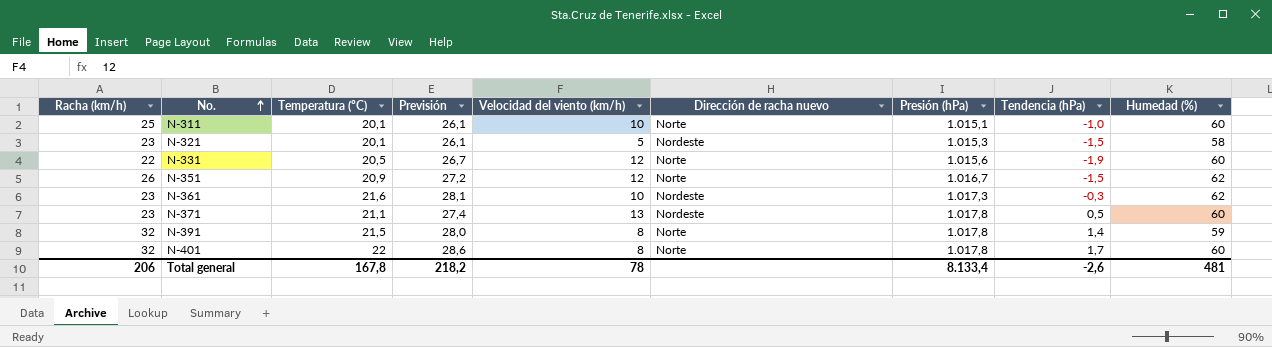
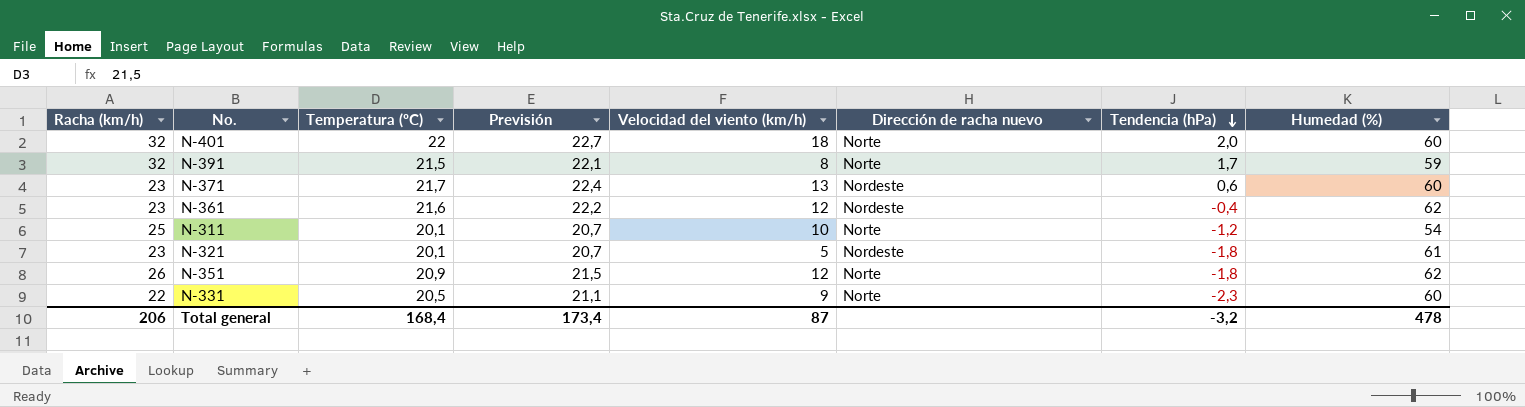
row order: No. ascending -> Tendencia (hPa) descending
column Presión (hPa) | position: 7 -> none
column Previsión | formula: [Temperatura (ºC)] * 1,3 -> [Temperatura (ºC)] * 1,03
N-401 | Velocidad del viento (km/h): 8 -> 18
N-401 | Tendencia (hPa): 1,7 -> 2,0
N-391 | Tendencia (hPa): 1,4 -> 1,7
N-371 | Temperatura (ºC): 21,1 -> 21,7
N-371 | Tendencia (hPa): 0,5 -> 0,6
N-361 | Velocidad del viento (km/h): 10 -> 12
N-361 | Tendencia (hPa): -0,3 -> -0,4
N-311 | Tendencia (hPa): -1,0 -> -1,2
N-311 | Humedad (%): 60 -> 54
N-321 | Tendencia (hPa): -1,5 -> -1,8
N-321 | Humedad (%): 58 -> 61
N-351 | Tendencia (hPa): -1,5 -> -1,8
N-331 | Velocidad del viento (km/h): 12 -> 9
N-331 | Tendencia (hPa): -1,9 -> -2,3
Total general | Temperatura (ºC): 167,8 -> 168,4
Total general | Previsión: 218,2 -> 173,4
Total general | Velocidad del viento (km/h): 78 -> 87
Total general | Tendencia (hPa): -2,6 -> -3,2
Total general | Humedad (%): 481 -> 478

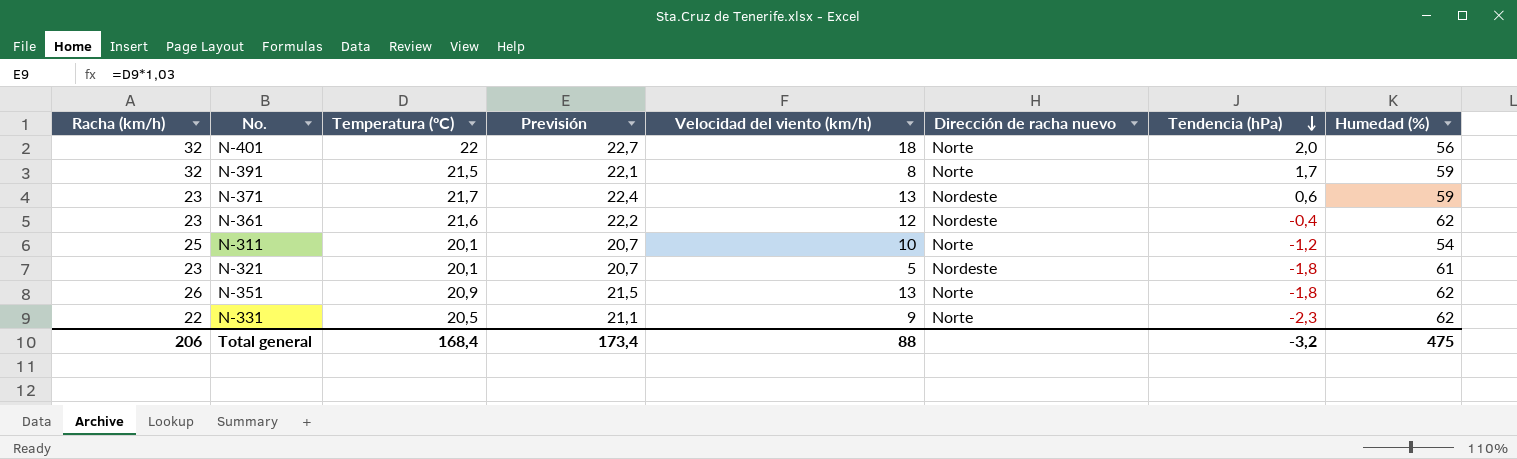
N-401 | Humedad (%): 60 -> 56
N-371 | Humedad (%): 60 -> 59
N-351 | Velocidad del viento (km/h): 12 -> 13
N-331 | Humedad (%): 60 -> 62
Total general | Velocidad del viento (km/h): 87 -> 88
Total general | Humedad (%): 478 -> 475

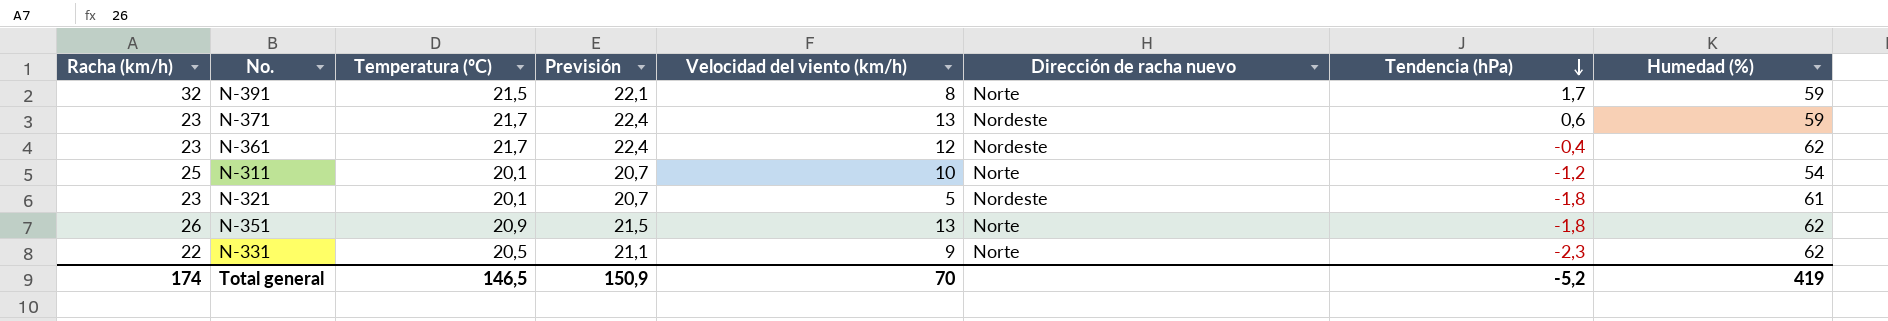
row N-401: 32 | 22 | 22,7 | 18 | Norte | 2,0 | 56 -> none
N-361 | Temperatura (ºC): 21,6 -> 21,7
N-361 | Previsión: 22,2 -> 22,4
Total general | Racha (km/h): 206 -> 174
Total general | Temperatura (ºC): 168,4 -> 146,5
Total general | Previsión: 173,4 -> 150,9
Total general | Velocidad del viento (km/h): 88 -> 70
Total general | Tendencia (hPa): -3,2 -> -5,2
Total general | Humedad (%): 475 -> 419

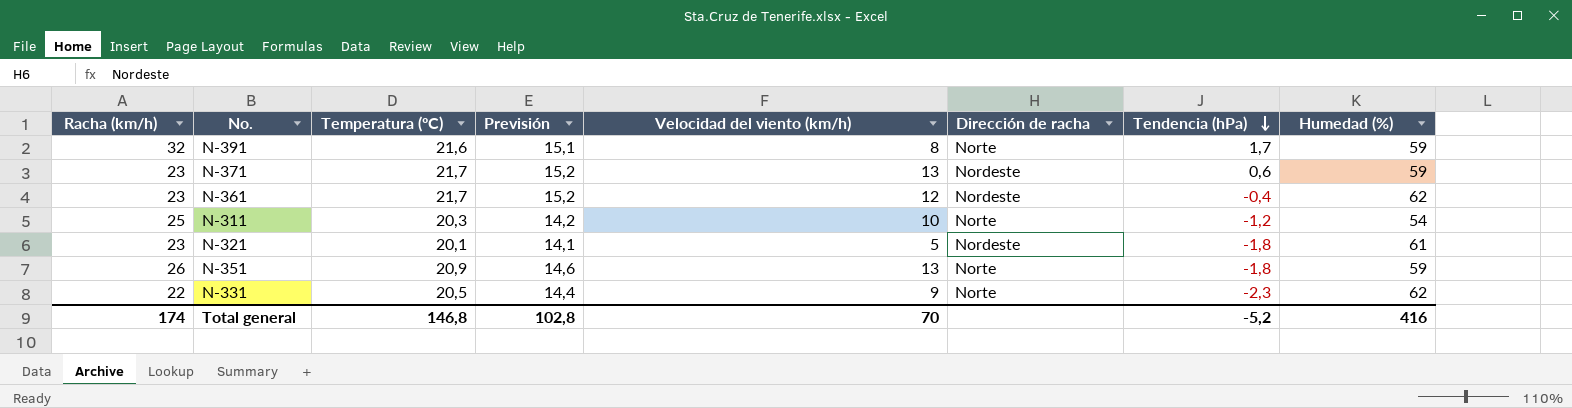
column Previsión | formula: [Temperatura (ºC)] * 1,03 -> [Temperatura (ºC)] * 0,7
column name: Dirección de racha nuevo -> Dirección de racha
N-391 | Temperatura (ºC): 21,5 -> 21,6
N-311 | Temperatura (ºC): 20,1 -> 20,3
N-351 | Humedad (%): 62 -> 59
Total general | Temperatura (ºC): 146,5 -> 146,8
Total general | Previsión: 150,9 -> 102,8
Total general | Humedad (%): 419 -> 416

